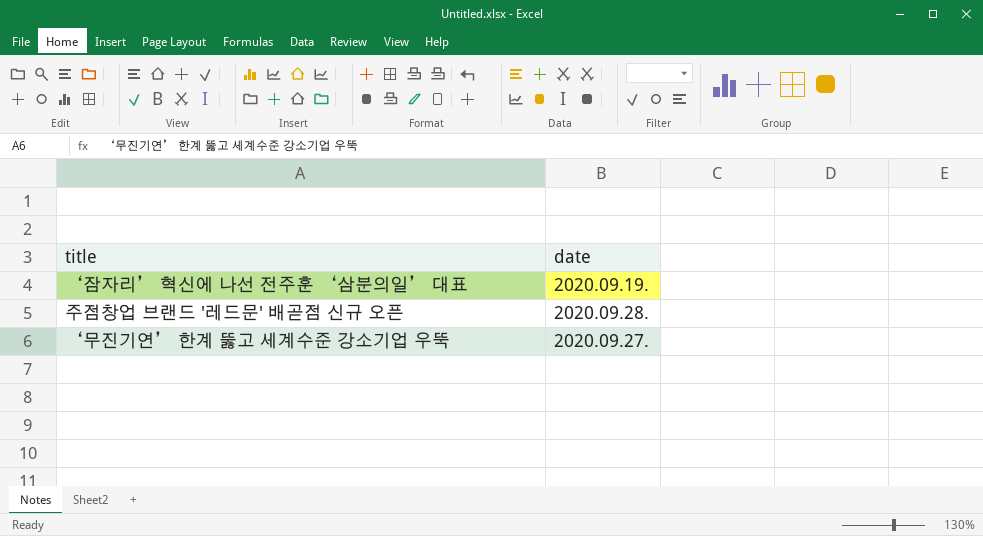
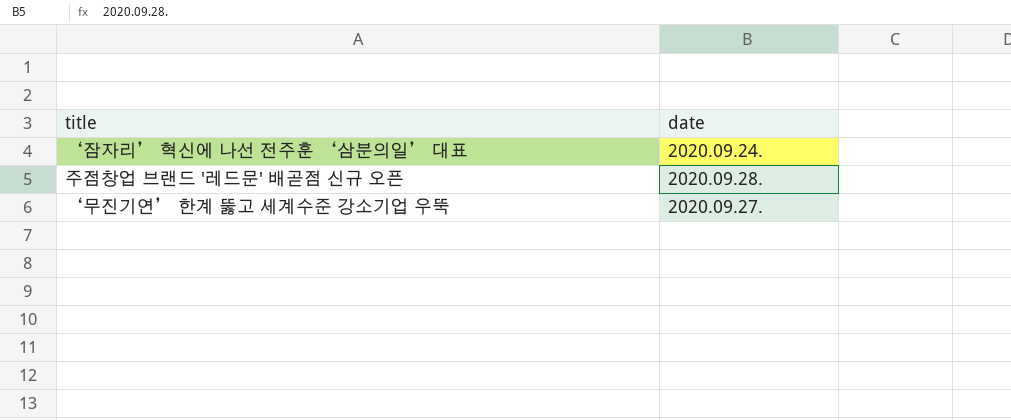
‘잠자리’ 혁신에 나선 전주훈 ‘삼분의일’ 대표 | date: 2020.09.19. -> 2020.09.24.

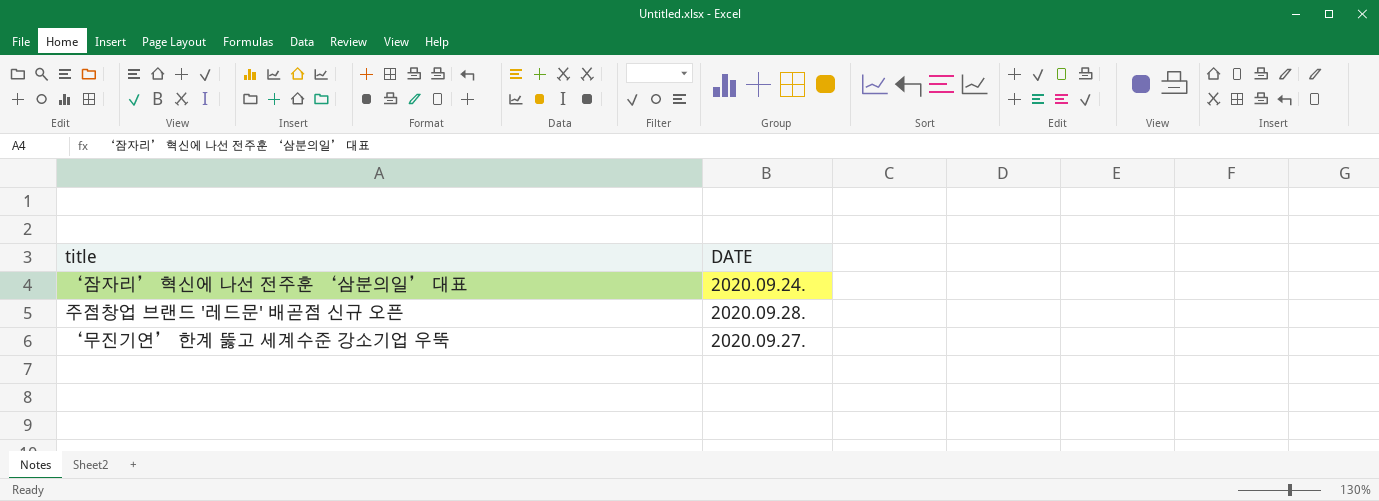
column name: date -> DATE

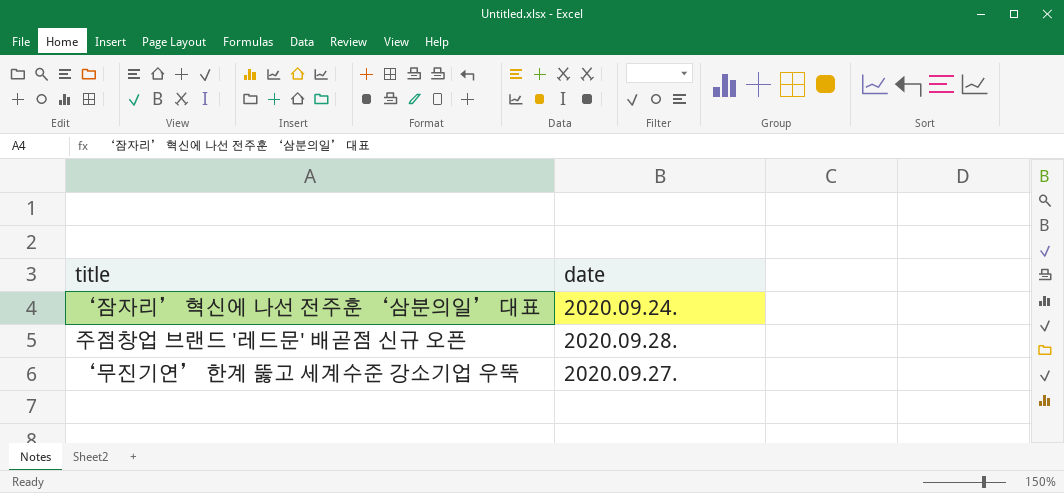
column name: DATE -> date

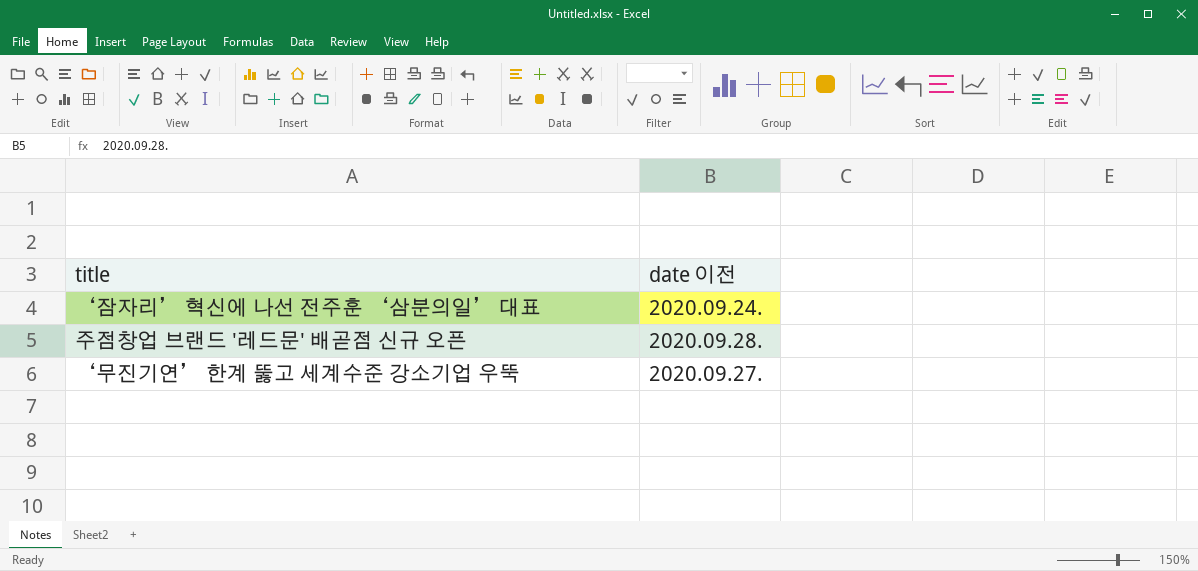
column name: date -> date 이전

